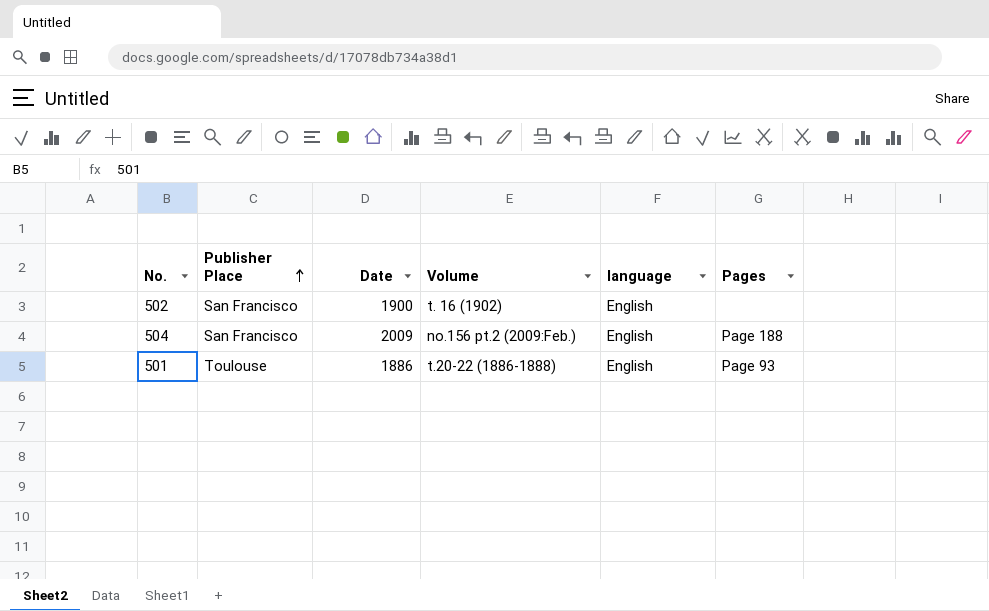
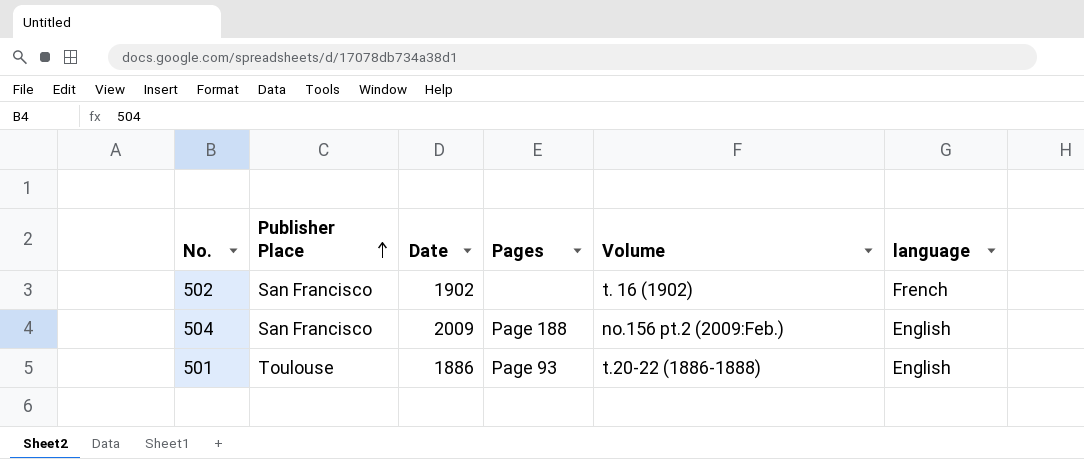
column Pages | position: 6 -> 4
502 | Date: 1900 -> 1902
502 | language: English -> French

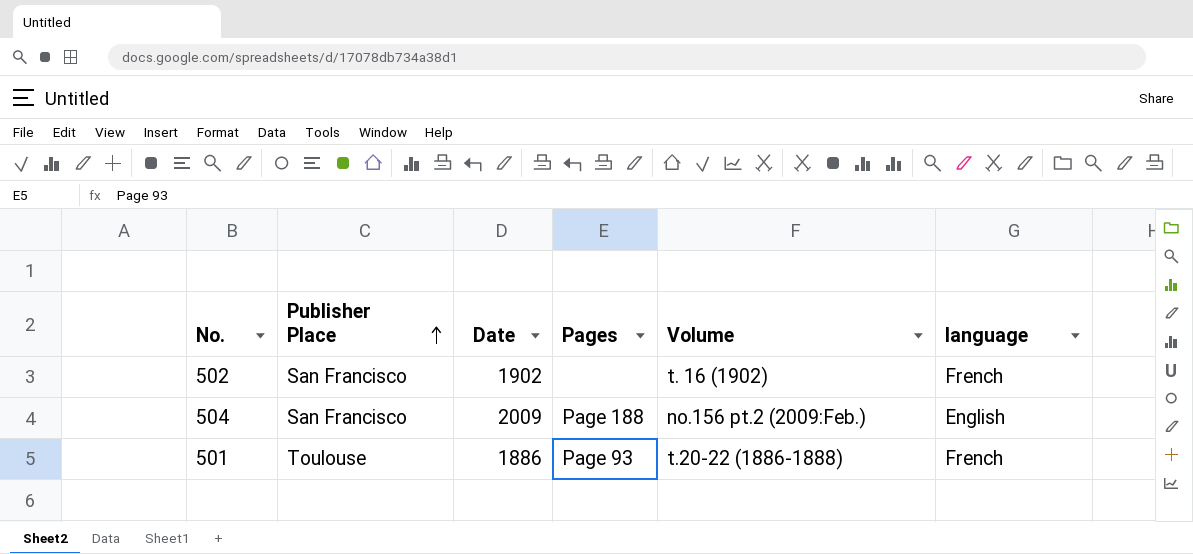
501 | language: English -> French

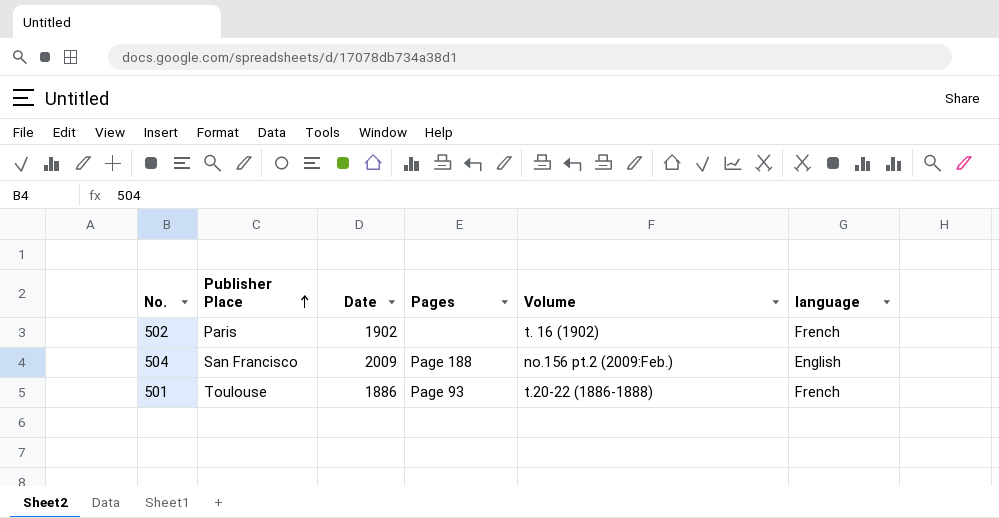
502 | Publisher Place: San Francisco -> Paris

